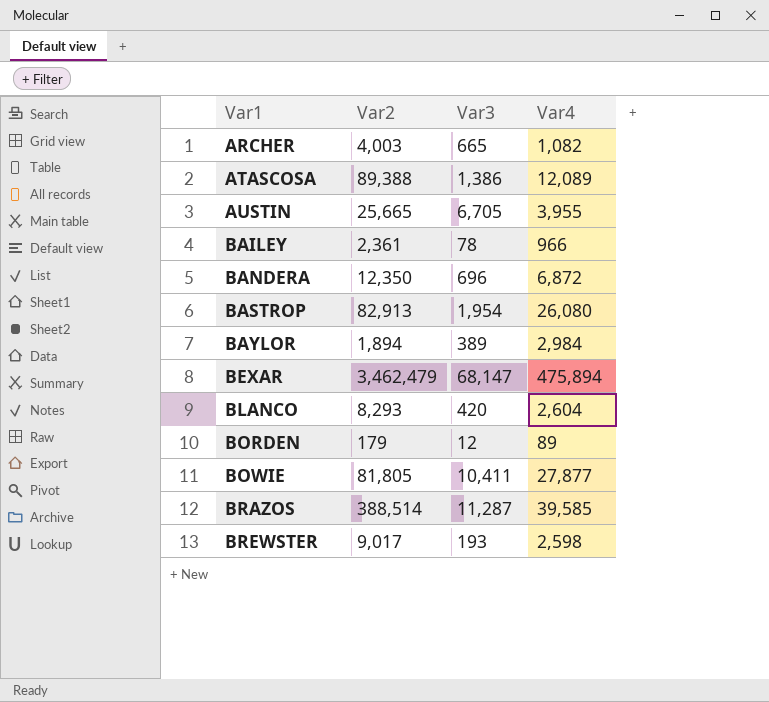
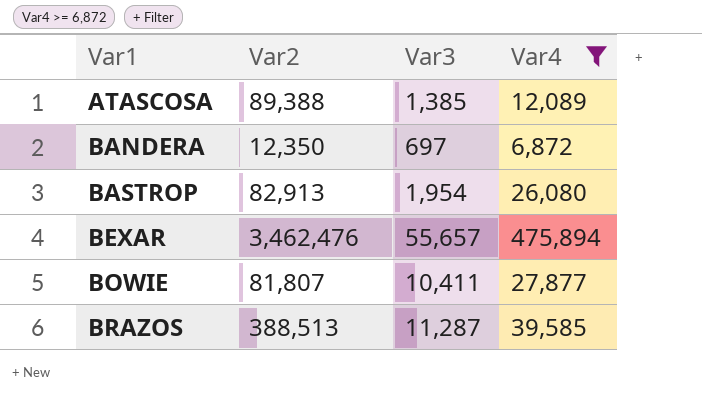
filter: none -> Var4 >= 6,872
ATASCOSA | Var3: 1,386 -> 1,385
BANDERA | Var3: 696 -> 697
BEXAR | Var2: 3,462,479 -> 3,462,476
BEXAR | Var3: 68,147 -> 55,657
BOWIE | Var2: 81,805 -> 81,807
BRAZOS | Var2: 388,514 -> 388,513

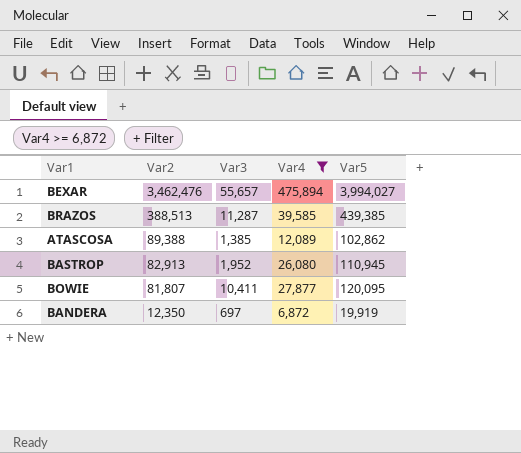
row order: Var1 ascending -> Var2 descending
column Var5 | formula: none -> [Var2] + [Var3] + [Var4]
BASTROP | Var3: 1,954 -> 1,952

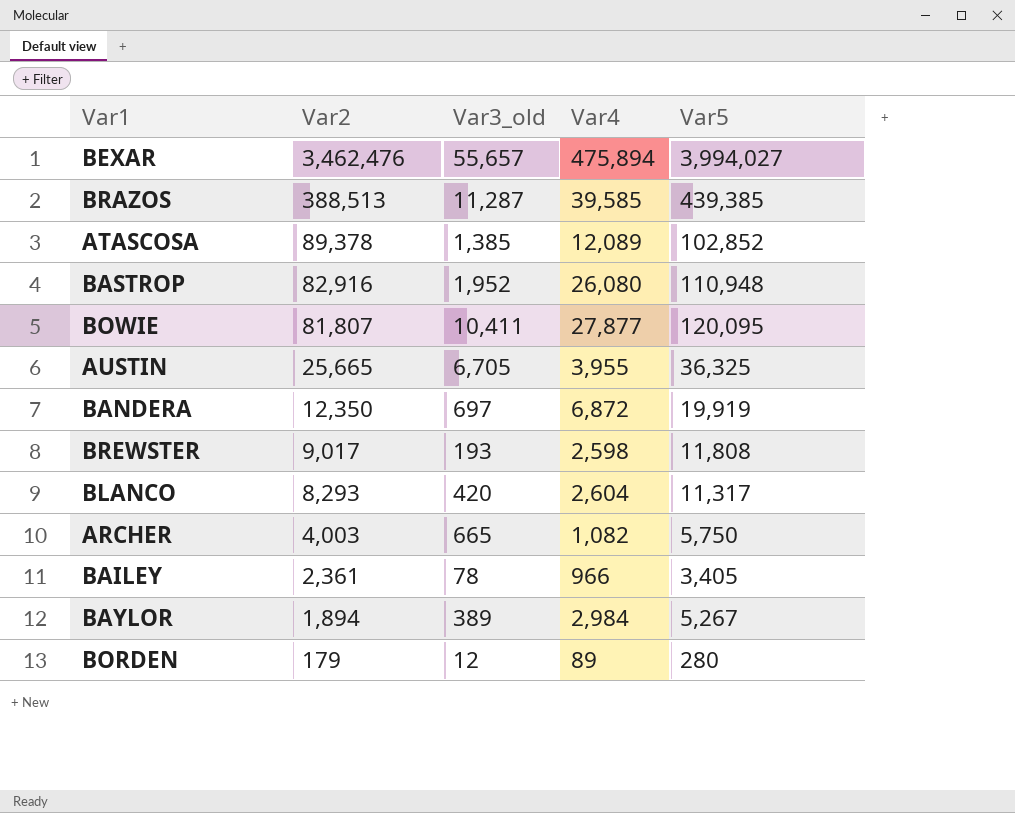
filter: Var4 >= 6,872 -> none
column name: Var3 -> Var3_old
ATASCOSA | Var2: 89,388 -> 89,378
ATASCOSA | Var5: 102,862 -> 102,852
BASTROP | Var2: 82,913 -> 82,916
BASTROP | Var5: 110,945 -> 110,948

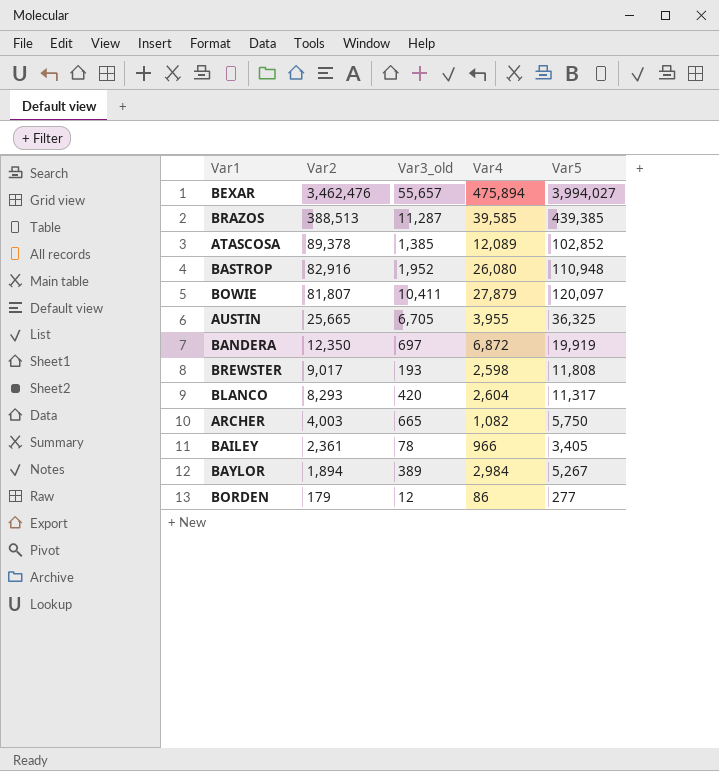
BOWIE | Var4: 27,877 -> 27,879
BOWIE | Var5: 120,095 -> 120,097
BORDEN | Var4: 89 -> 86
BORDEN | Var5: 280 -> 277

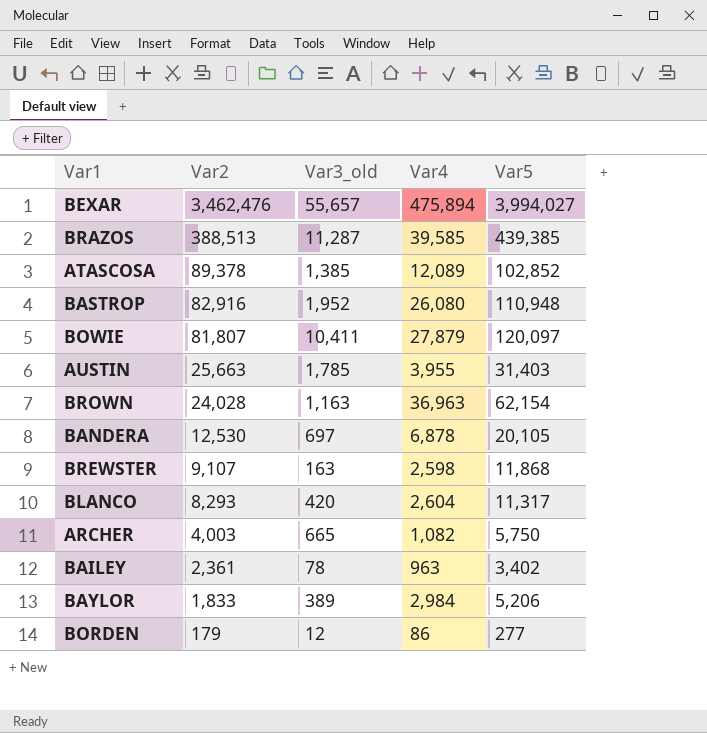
AUSTIN | Var2: 25,665 -> 25,663
AUSTIN | Var3_old: 6,705 -> 1,785
AUSTIN | Var5: 36,325 -> 31,403
row BROWN: none -> 24,028 | 1,163 | 36,963 | 62,154
BANDERA | Var2: 12,350 -> 12,530
BANDERA | Var4: 6,872 -> 6,878
BANDERA | Var5: 19,919 -> 20,105
BREWSTER | Var2: 9,017 -> 9,107
BREWSTER | Var3_old: 193 -> 163
BREWSTER | Var5: 11,808 -> 11,868
BAILEY | Var4: 966 -> 963
BAILEY | Var5: 3,405 -> 3,402
BAYLOR | Var2: 1,894 -> 1,833
BAYLOR | Var5: 5,267 -> 5,206

